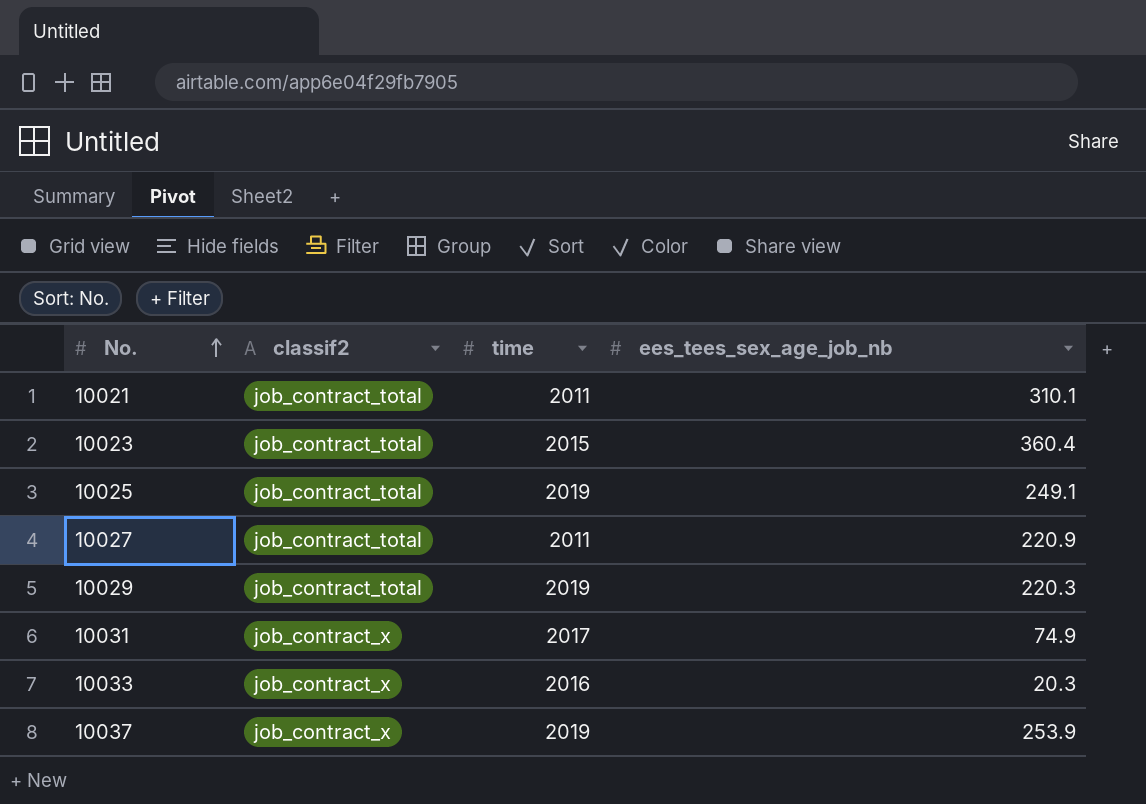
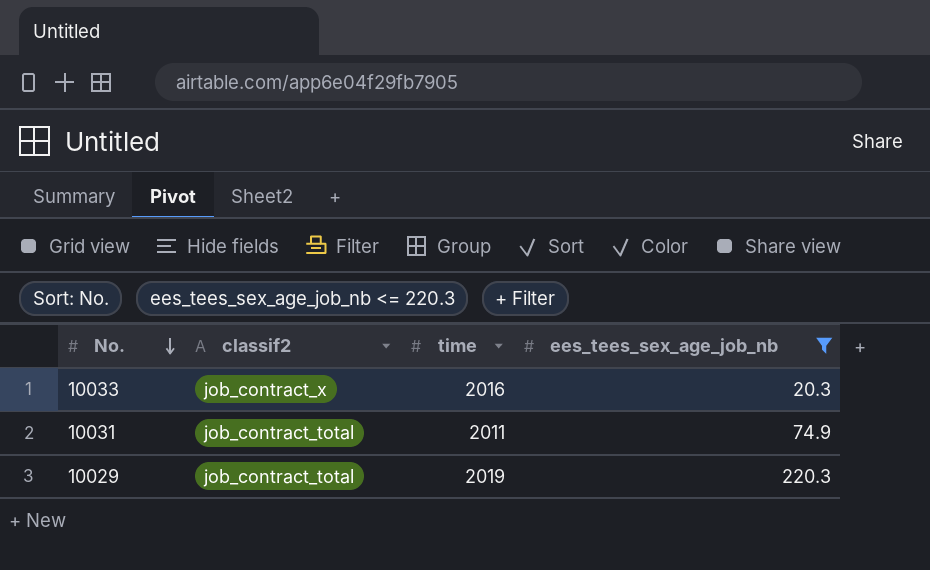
filter: none -> ees_tees_sex_age_job_nb <= 220.3
row order: No. ascending -> No. descending
10031 | classif2: job_contract_x -> job_contract_total
10031 | time: 2017 -> 2011

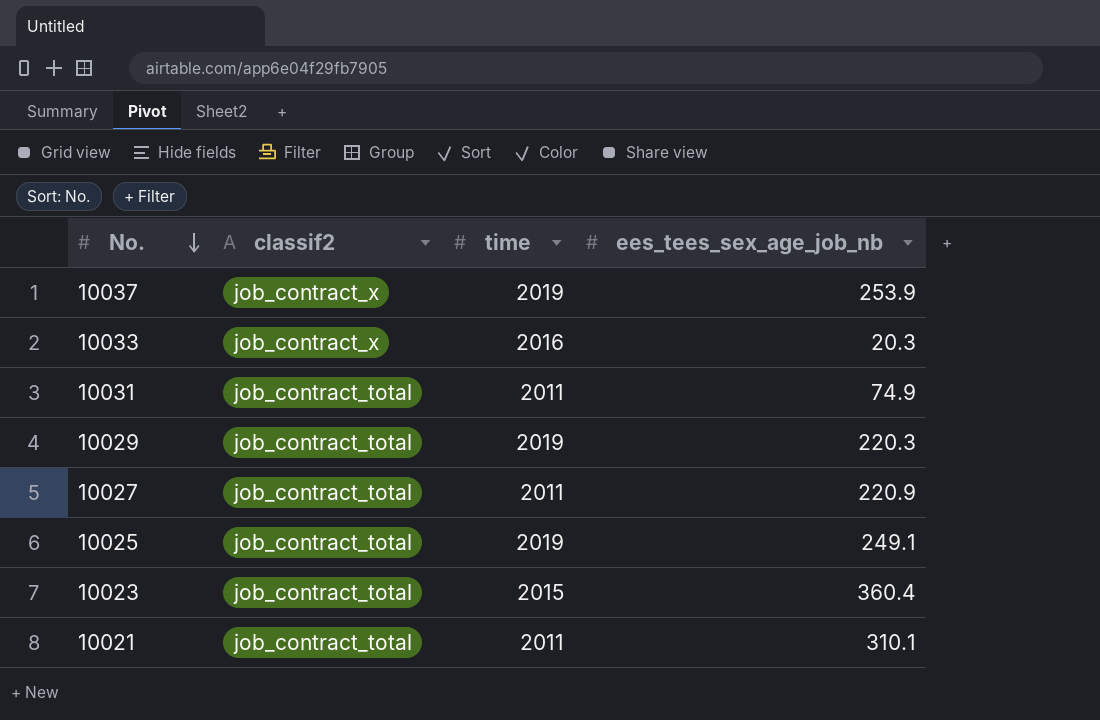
filter: ees_tees_sex_age_job_nb <= 220.3 -> none

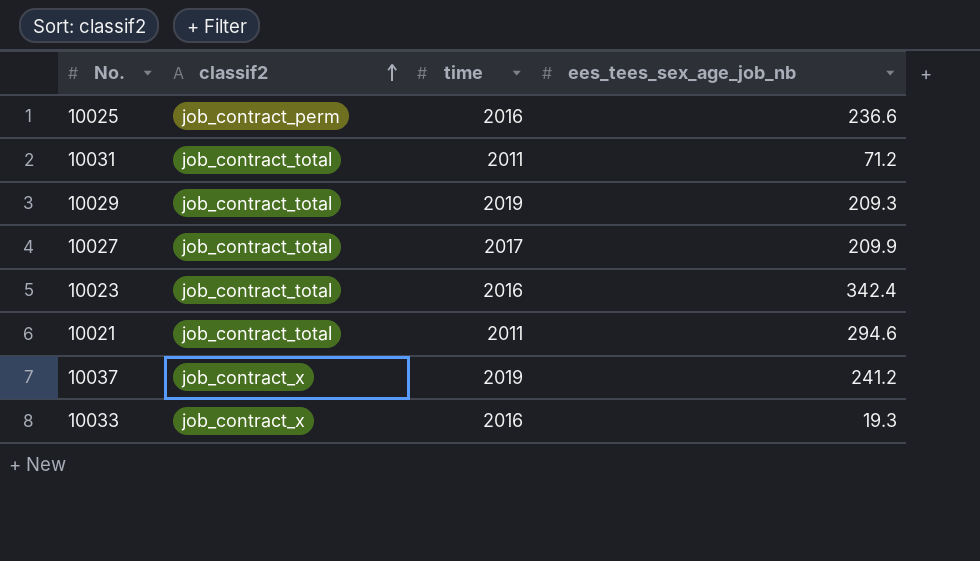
row order: No. descending -> classif2 ascending
10025 | classif2: job_contract_total -> job_contract_perm
10025 | time: 2019 -> 2016
10025 | ees_tees_sex_age_job_nb: 249.1 -> 236.6
10031 | ees_tees_sex_age_job_nb: 74.9 -> 71.2
10029 | ees_tees_sex_age_job_nb: 220.3 -> 209.3
10027 | time: 2011 -> 2017
10027 | ees_tees_sex_age_job_nb: 220.9 -> 209.9
10023 | time: 2015 -> 2016
10023 | ees_tees_sex_age_job_nb: 360.4 -> 342.4
10021 | ees_tees_sex_age_job_nb: 310.1 -> 294.6
10037 | ees_tees_sex_age_job_nb: 253.9 -> 241.2
10033 | ees_tees_sex_age_job_nb: 20.3 -> 19.3

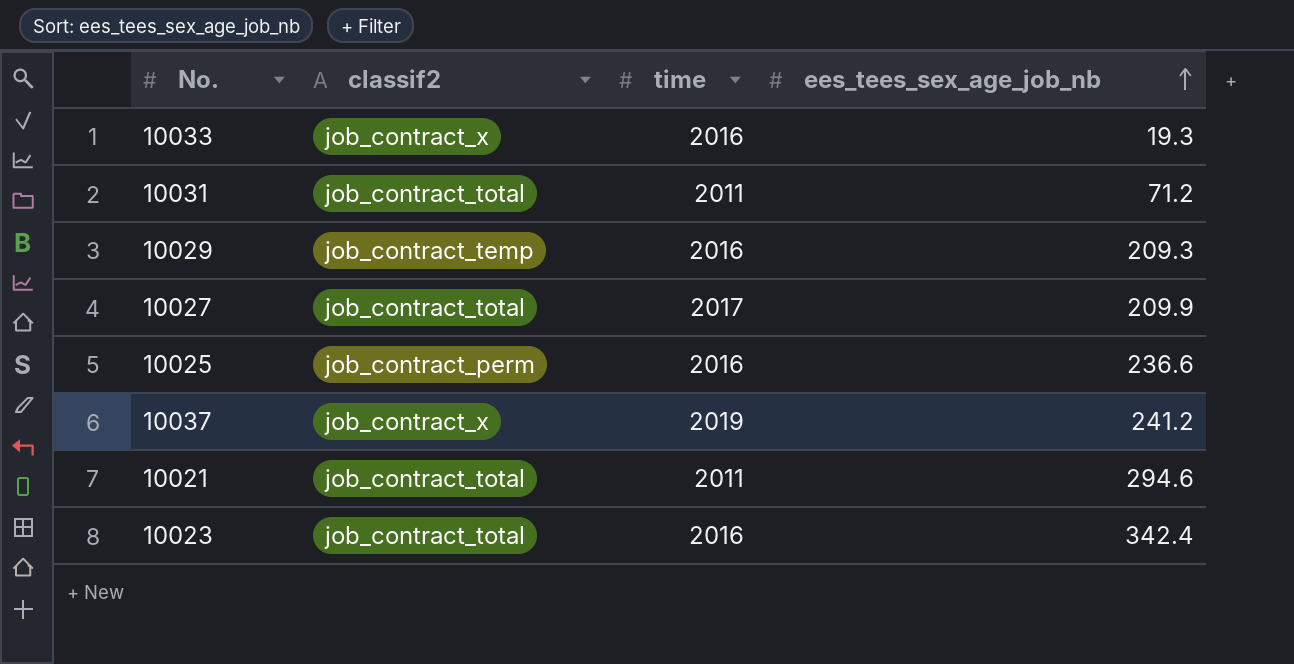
row order: classif2 ascending -> ees_tees_sex_age_job_nb ascending
10029 | classif2: job_contract_total -> job_contract_temp
10029 | time: 2019 -> 2016

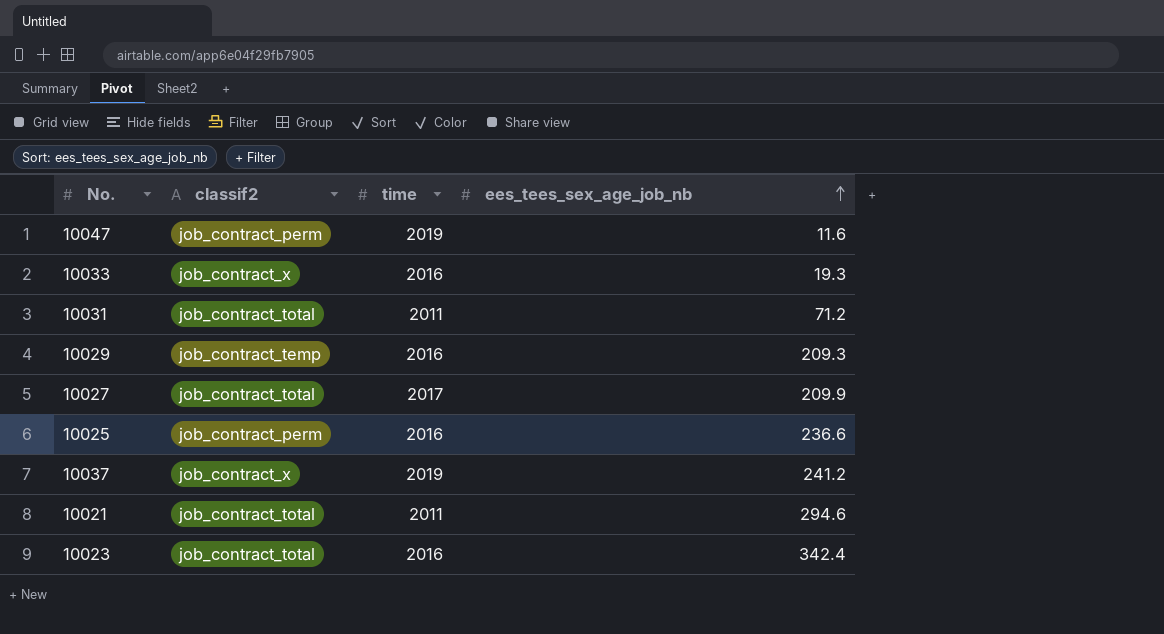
row 10047: none -> job_contract_perm | 2019 | 11.6

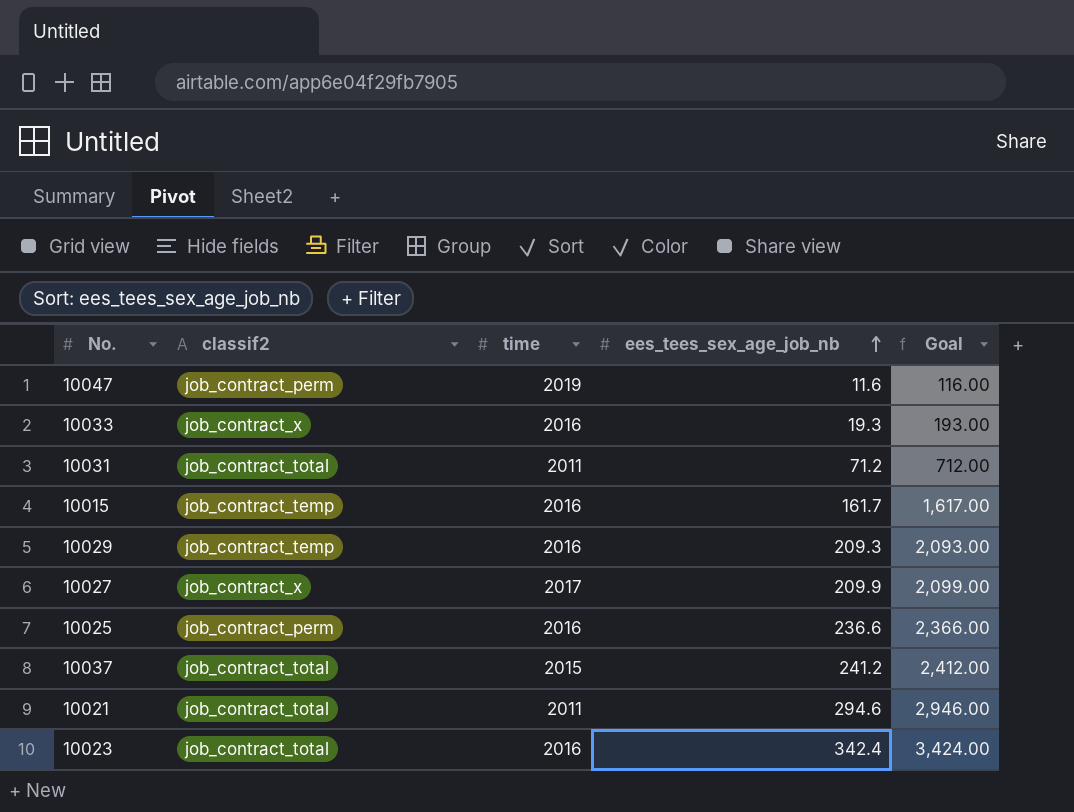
column Goal | formula: none -> [ees_tees_sex_age_job_nb] * 10
row 10015: none -> job_contract_temp | 2016 | 161.7 | 1,617.00
10027 | classif2: job_contract_total -> job_contract_x
10037 | classif2: job_contract_x -> job_contract_total
10037 | time: 2019 -> 2015

